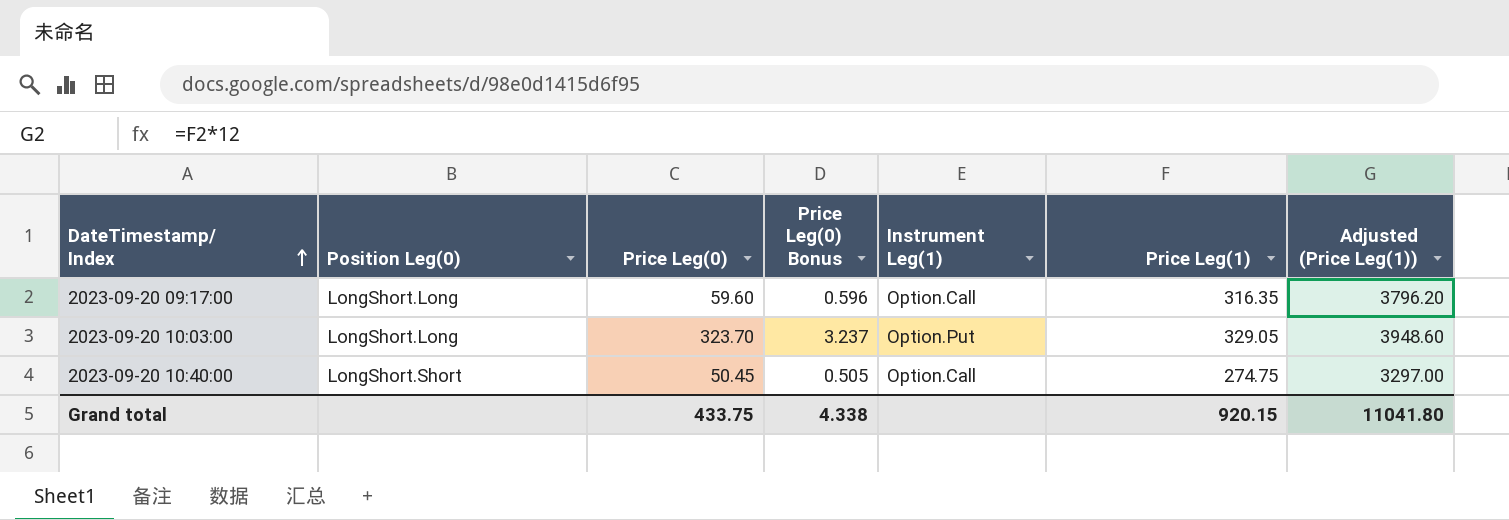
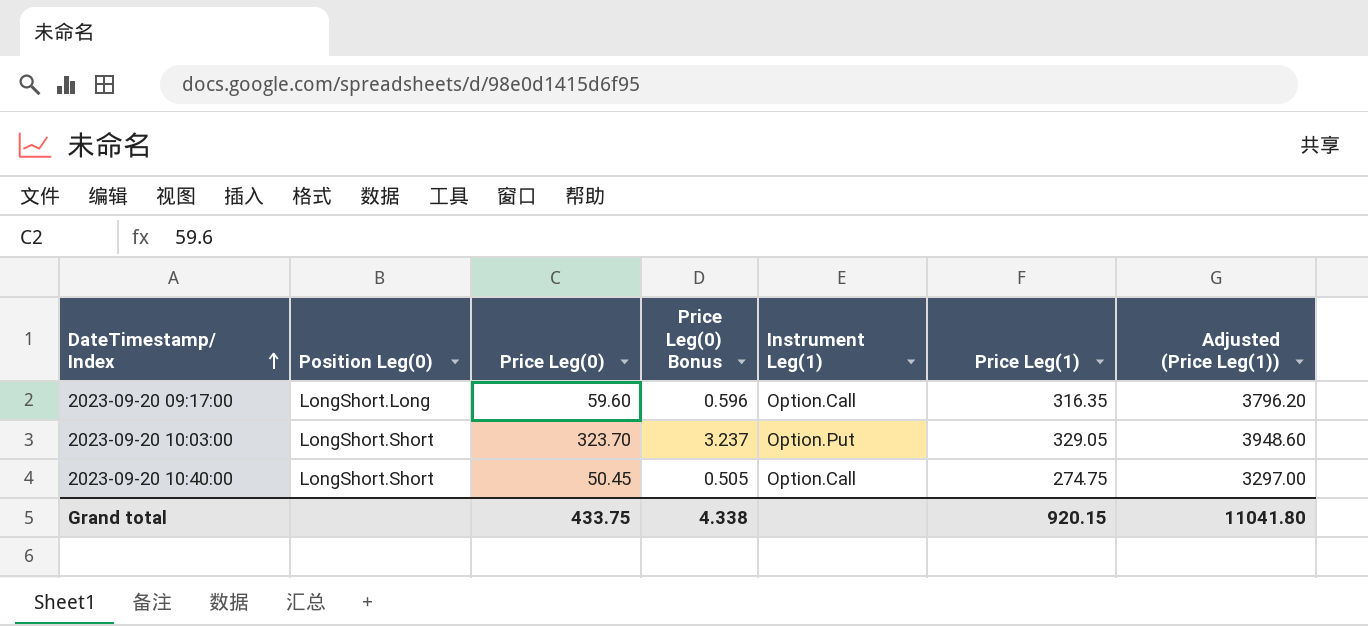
2023-09-20 10:03:00 | Position Leg(0): LongShort.Long -> LongShort.Short

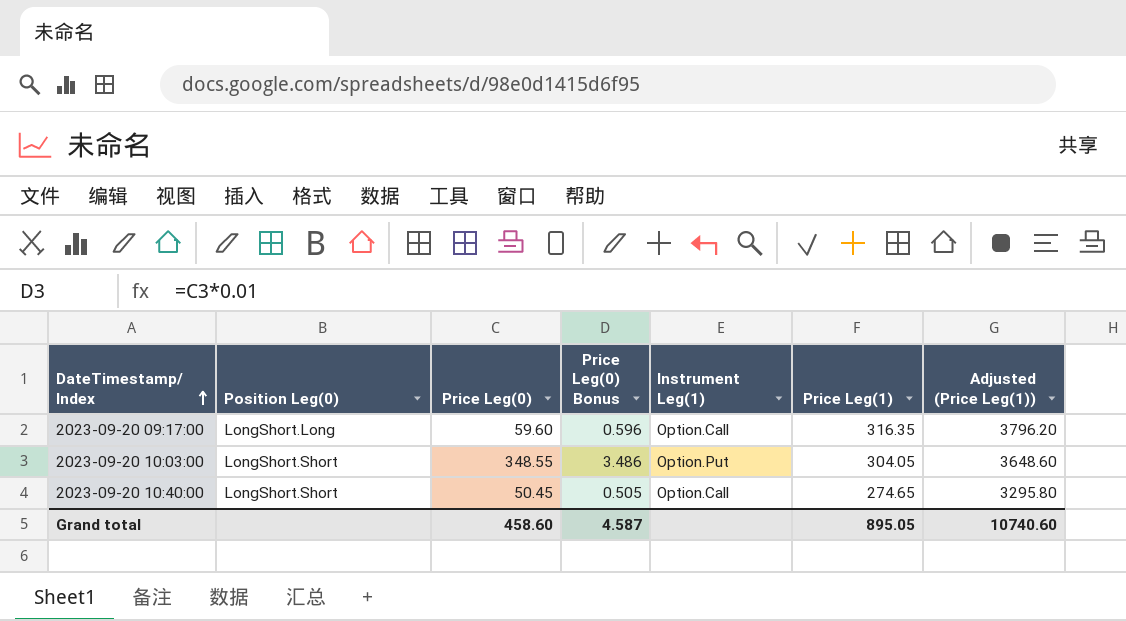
2023-09-20 10:03:00 | Price Leg(0): 323.70 -> 348.55
2023-09-20 10:03:00 | Price Leg(0) Bonus: 3.237 -> 3.486
2023-09-20 10:03:00 | Price Leg(1): 329.05 -> 304.05
2023-09-20 10:03:00 | Adjusted (Price Leg(1)): 3948.60 -> 3648.60
2023-09-20 10:40:00 | Price Leg(1): 274.75 -> 274.65
2023-09-20 10:40:00 | Adjusted (Price Leg(1)): 3297.00 -> 3295.80
Grand total | Price Leg(0): 433.75 -> 458.60
Grand total | Price Leg(0) Bonus: 4.338 -> 4.587
Grand total | Price Leg(1): 920.15 -> 895.05
Grand total | Adjusted (Price Leg(1)): 11041.80 -> 10740.60

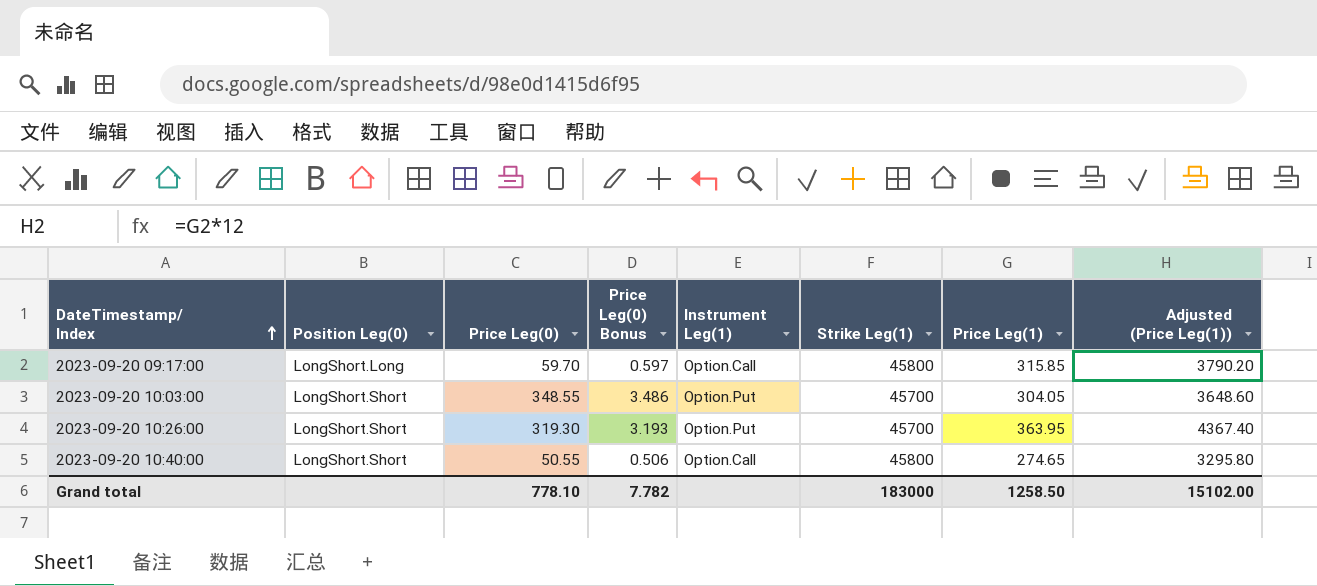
column Strike Leg(1) | position: none -> 6
2023-09-20 09:17:00 | Price Leg(0): 59.60 -> 59.70
2023-09-20 09:17:00 | Price Leg(0) Bonus: 0.596 -> 0.597
2023-09-20 09:17:00 | Price Leg(1): 316.35 -> 315.85
2023-09-20 09:17:00 | Adjusted (Price Leg(1)): 3796.20 -> 3790.20
row 2023-09-20 10:26:00: none -> LongShort.Short | 319.30 | 3.193 | Option.Put | 45700 | 363.95 | 4367.40
2023-09-20 10:40:00 | Price Leg(0): 50.45 -> 50.55
2023-09-20 10:40:00 | Price Leg(0) Bonus: 0.505 -> 0.506
Grand total | Price Leg(0): 458.60 -> 778.10
Grand total | Price Leg(0) Bonus: 4.587 -> 7.782
Grand total | Price Leg(1): 895.05 -> 1258.50
Grand total | Adjusted (Price Leg(1)): 10740.60 -> 15102.00

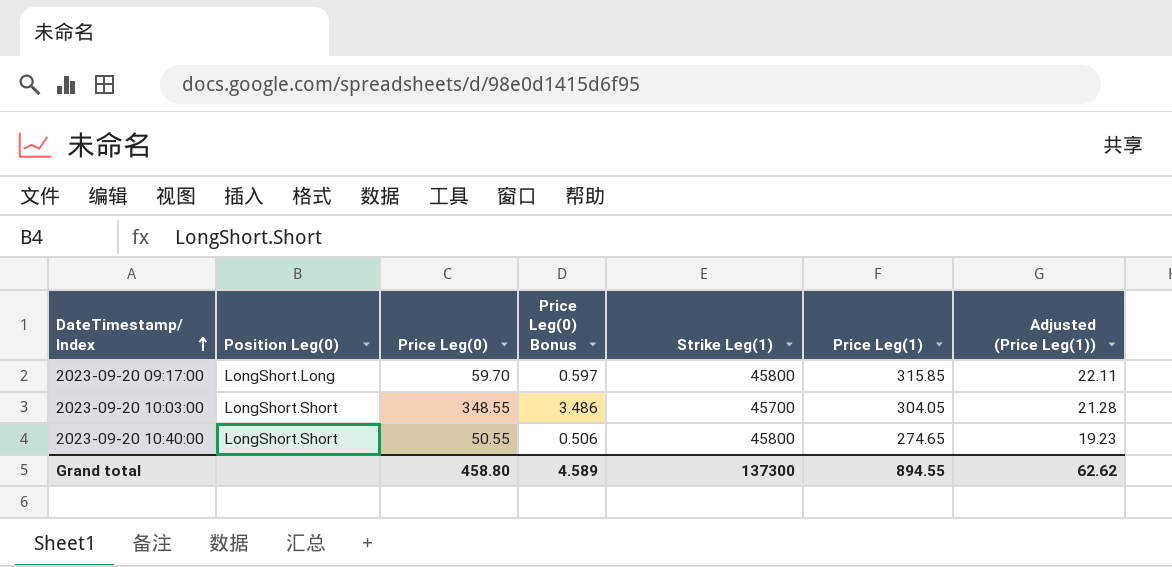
column Instrument Leg(1) | position: 5 -> none
column Adjusted (Price Leg(1)) | formula: [Price Leg(1)] * 12 -> [Price Leg(1)] * 0.07
row 2023-09-20 10:26:00: LongShort.Short | 319.30 | 3.193 | Option.Put | 45700 | 363.95 | 4367.40 -> none
Grand total | Price Leg(0): 778.10 -> 458.80
Grand total | Price Leg(0) Bonus: 7.782 -> 4.589
Grand total | Strike Leg(1): 183000 -> 137300
Grand total | Price Leg(1): 1258.50 -> 894.55
Grand total | Adjusted (Price Leg(1)): 15102.00 -> 62.62

